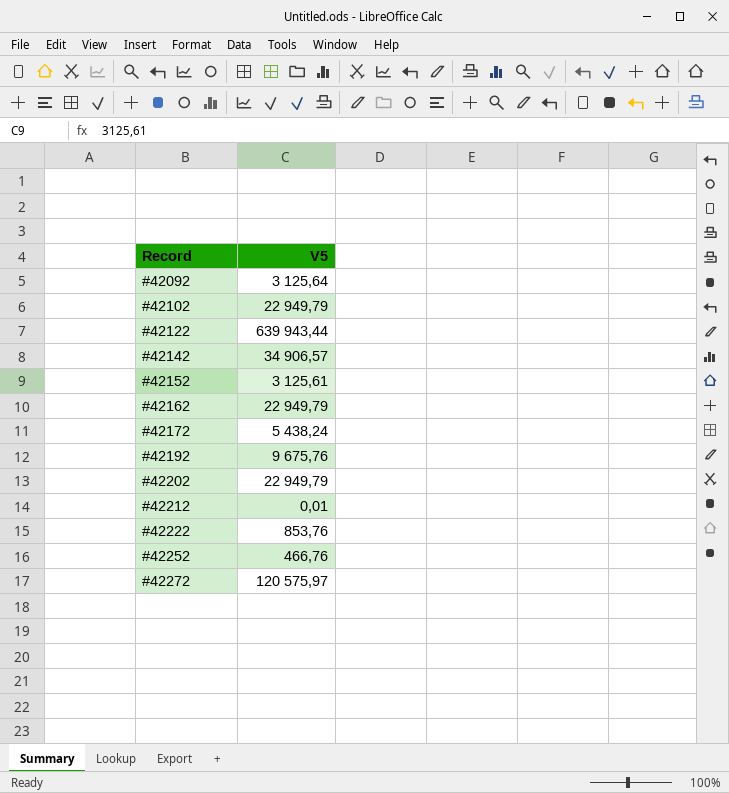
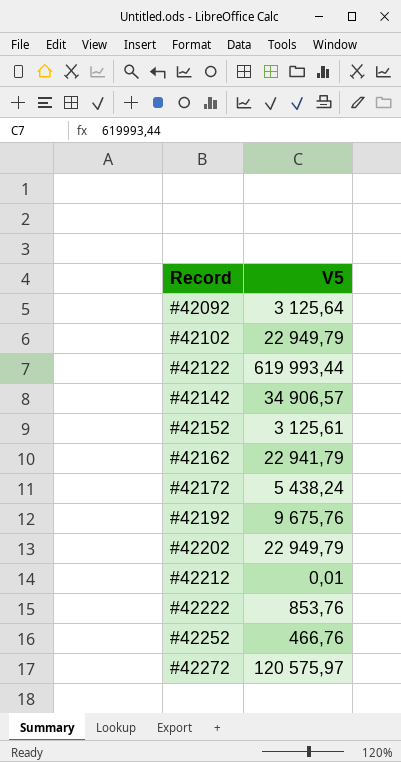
#42122 | V5: 639 943,44 -> 619 993,44
#42162 | V5: 22 949,79 -> 22 941,79

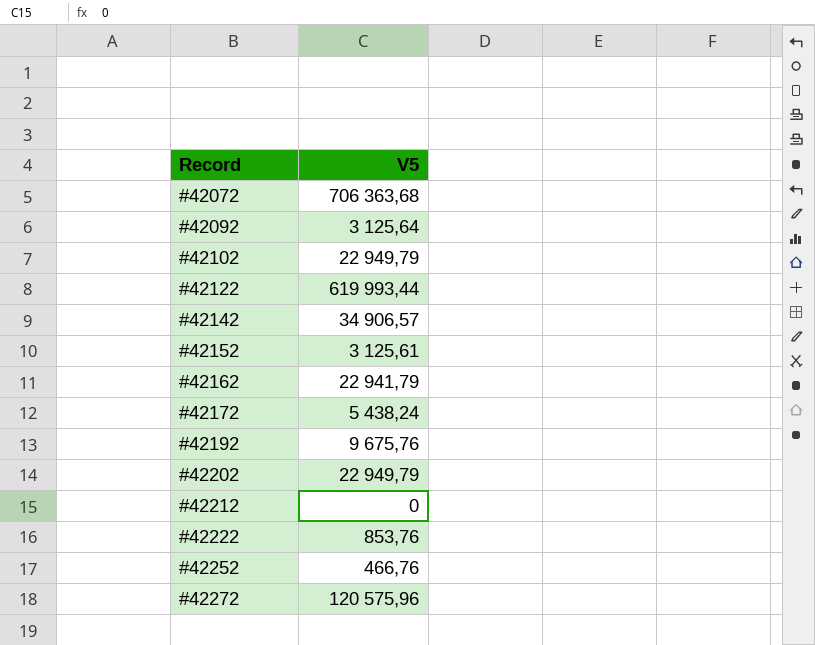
row #42072: none -> 706 363,68
#42212 | V5: 0,01 -> 0
#42272 | V5: 120 575,97 -> 120 575,96

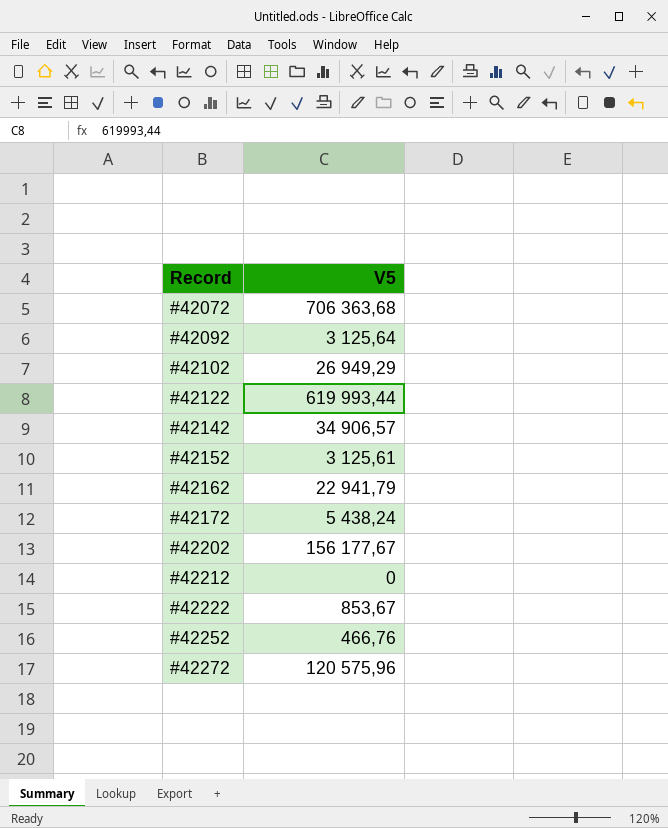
row #42192: 9 675,76 -> none
#42102 | V5: 22 949,79 -> 26 949,29
#42202 | V5: 22 949,79 -> 156 177,67
#42222 | V5: 853,76 -> 853,67

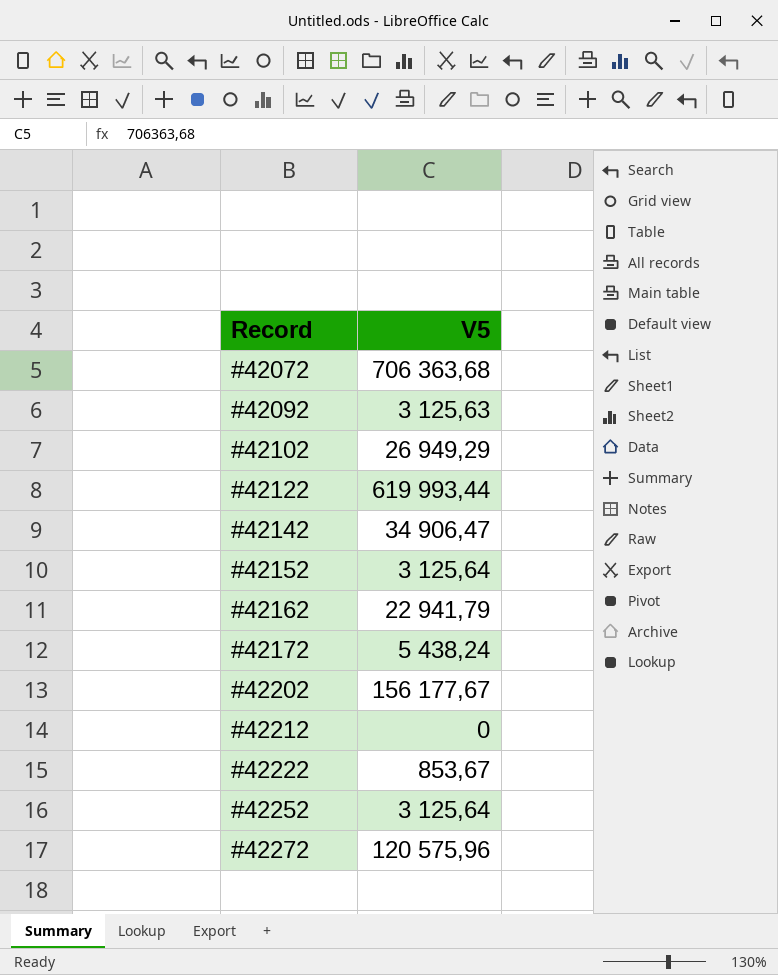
#42092 | V5: 3 125,64 -> 3 125,63
#42142 | V5: 34 906,57 -> 34 906,47
#42152 | V5: 3 125,61 -> 3 125,64
#42252 | V5: 466,76 -> 3 125,64

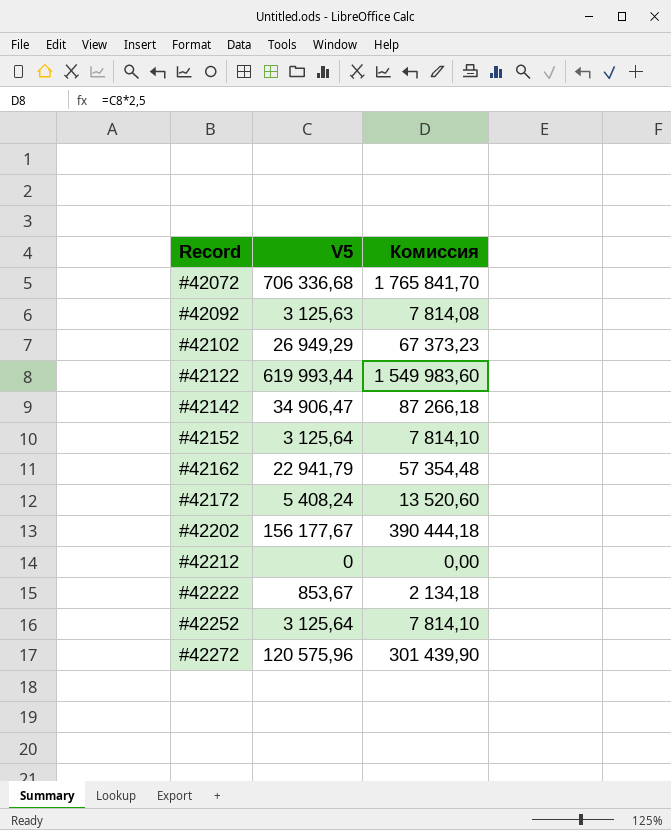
column Комиссия | formula: none -> [V5] * 2,5
#42072 | V5: 706 363,68 -> 706 336,68
#42172 | V5: 5 438,24 -> 5 408,24

